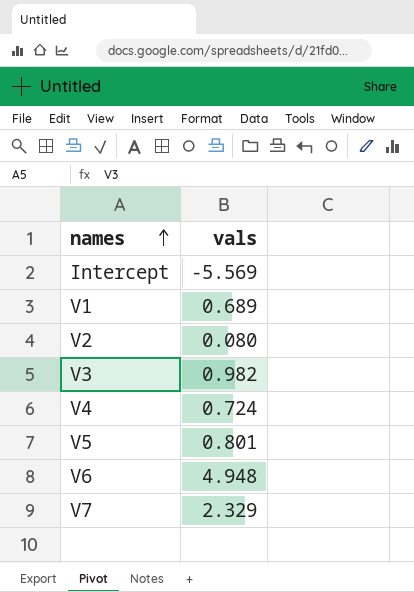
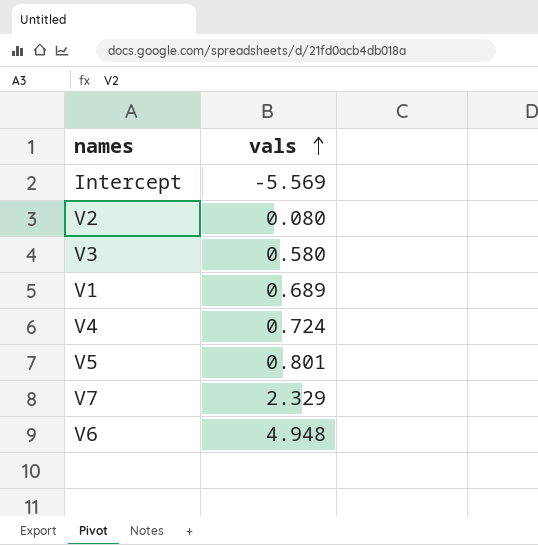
row order: names ascending -> vals ascending
V3 | vals: 0.982 -> 0.580

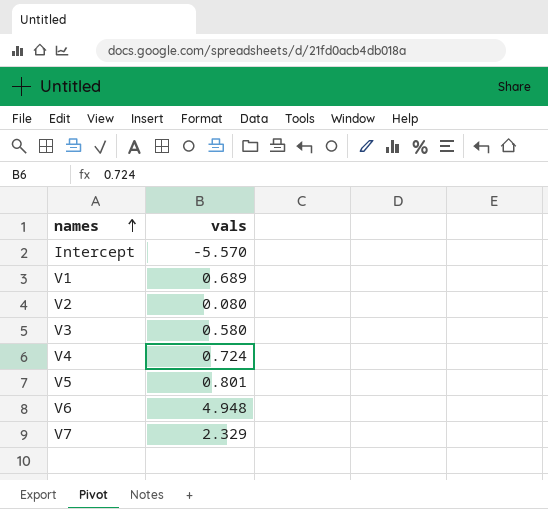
row order: vals ascending -> names ascending
Intercept | vals: -5.569 -> -5.570

